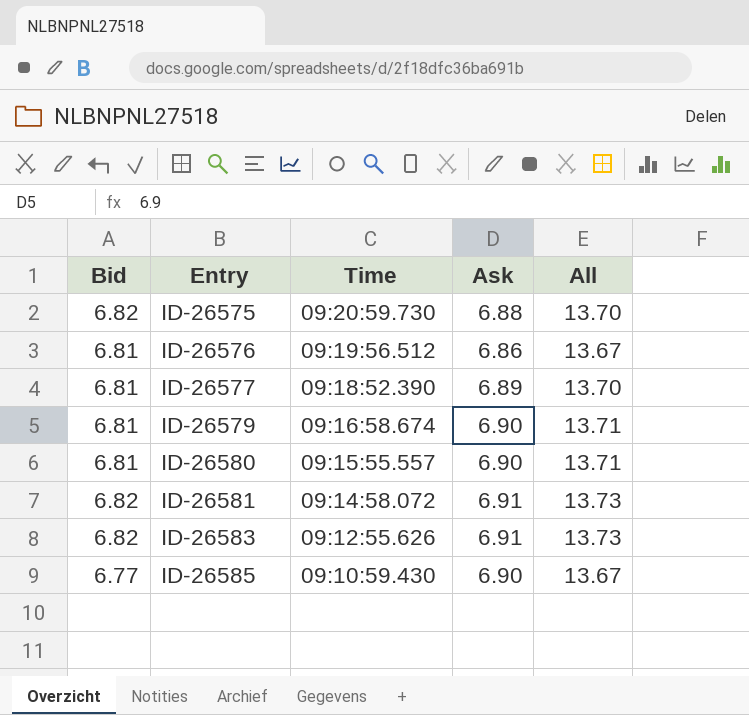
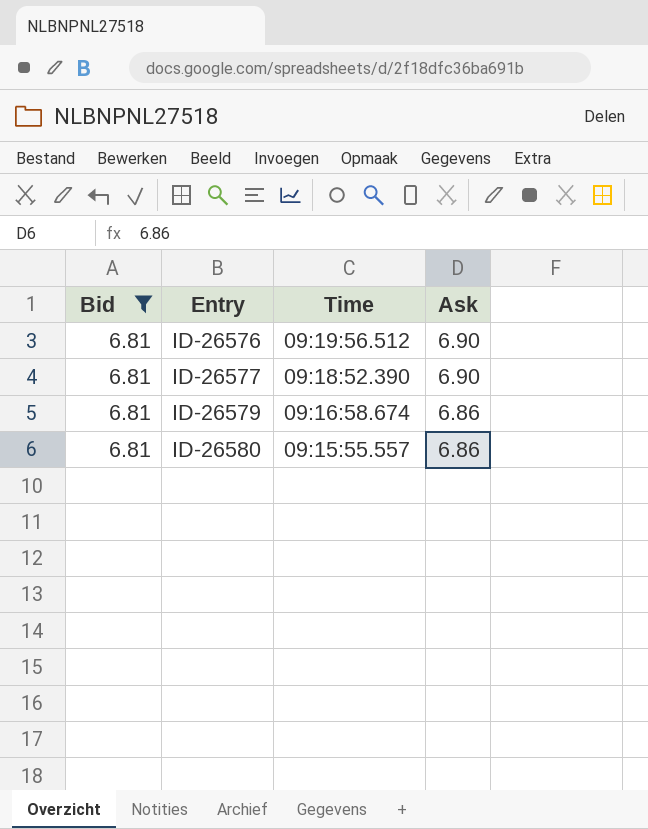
filter: none -> Bid = 6.81
column All | formula: [Bid] + [Ask] -> none
ID-26576 | Ask: 6.86 -> 6.90
ID-26577 | Ask: 6.89 -> 6.90
ID-26579 | Ask: 6.90 -> 6.86
ID-26580 | Ask: 6.90 -> 6.86

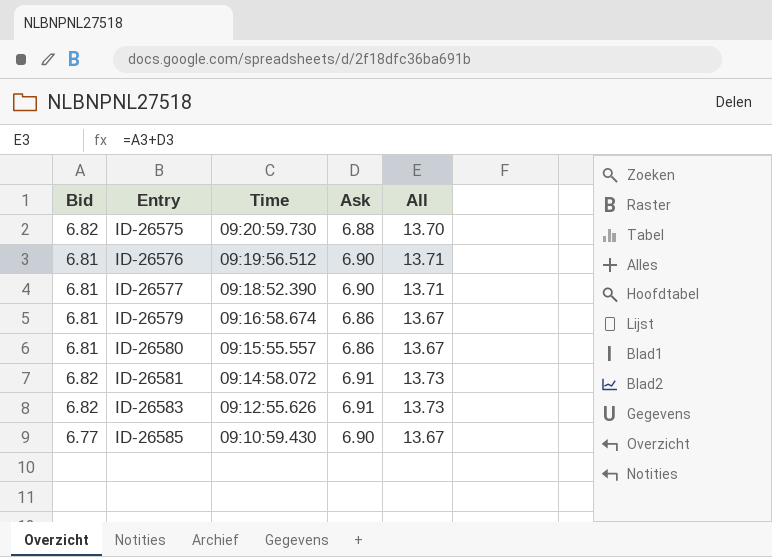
filter: Bid = 6.81 -> none
column All | formula: none -> [Bid] + [Ask]

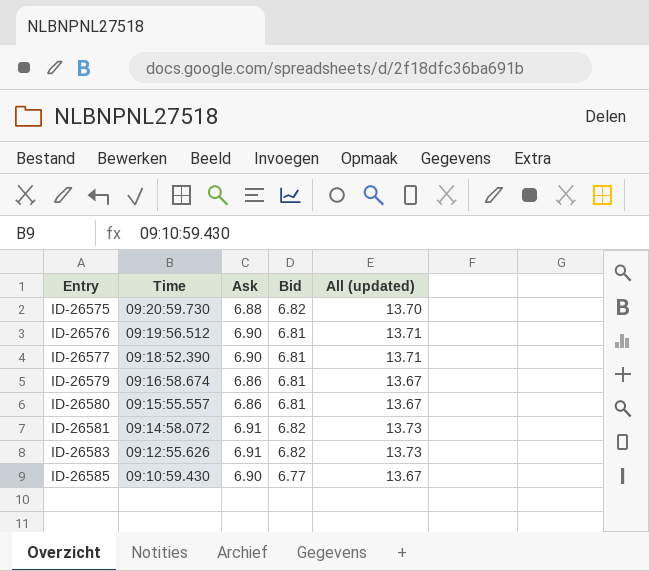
column Bid | position: 1 -> 4
column name: All -> All (updated)

